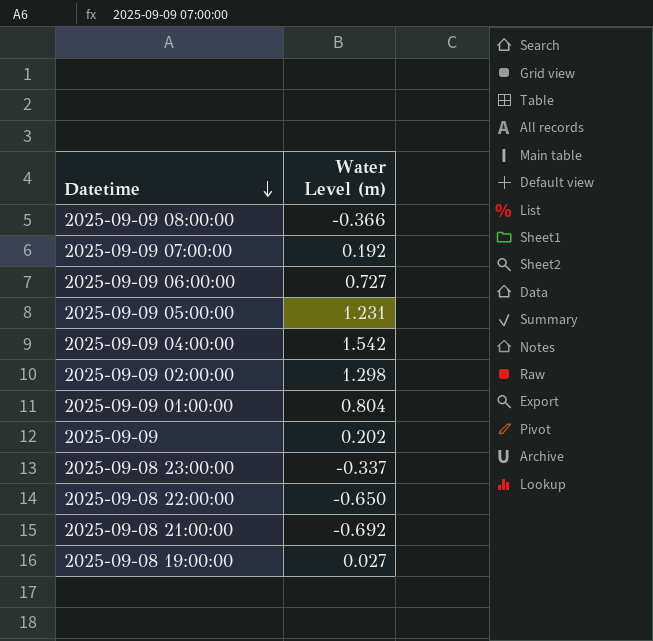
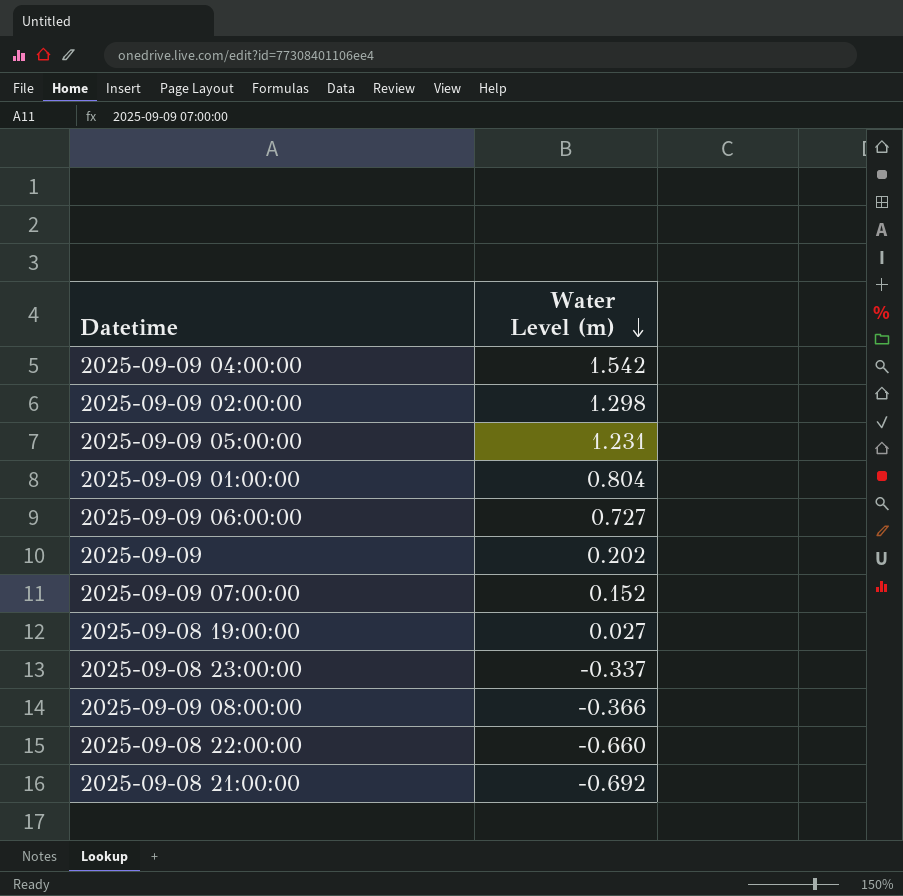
row order: Datetime descending -> Water Level (m) descending
2025-09-09 07:00:00 | Water Level (m): 0.192 -> 0.152
2025-09-08 22:00:00 | Water Level (m): -0.650 -> -0.660

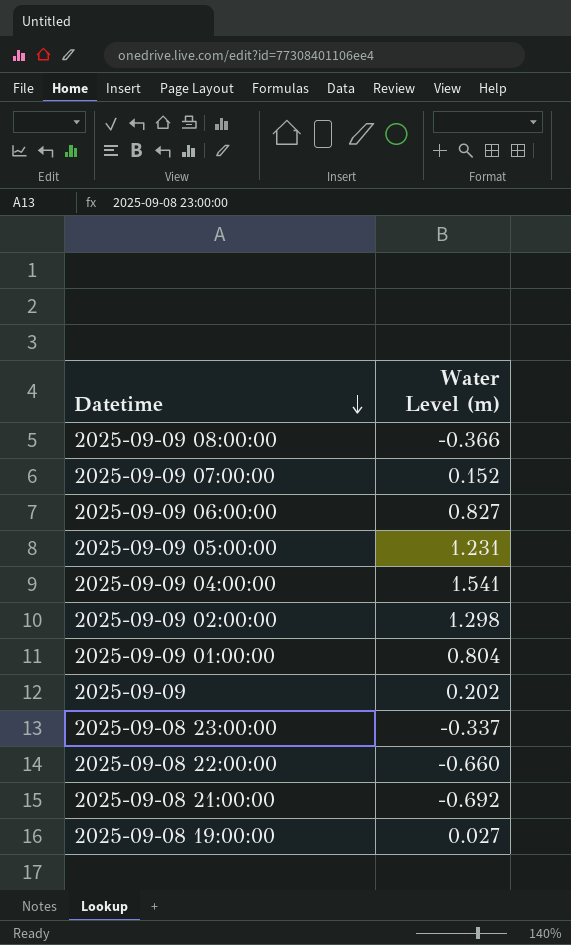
row order: Water Level (m) descending -> Datetime descending
2025-09-09 06:00:00 | Water Level (m): 0.727 -> 0.827
2025-09-09 04:00:00 | Water Level (m): 1.542 -> 1.541

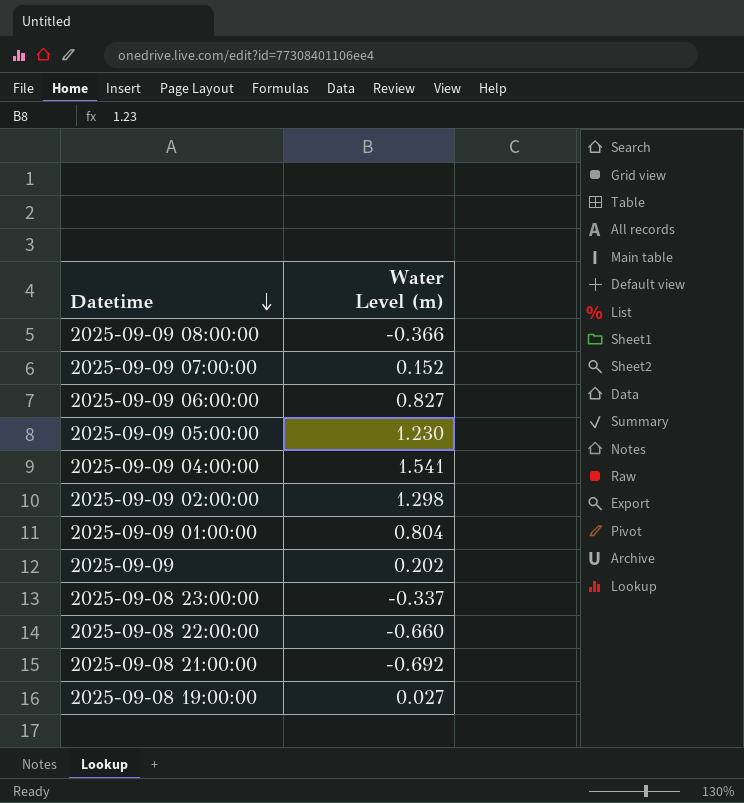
2025-09-09 05:00:00 | Water Level (m): 1.231 -> 1.230

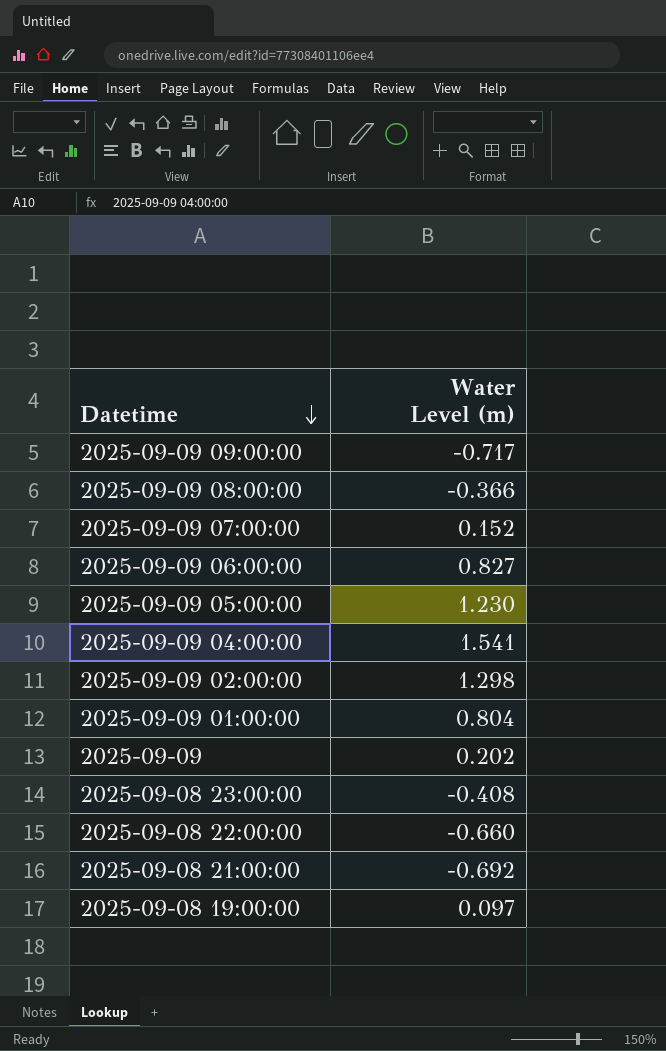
row 2025-09-09 09:00:00: none -> -0.717
2025-09-08 23:00:00 | Water Level (m): -0.337 -> -0.408
2025-09-08 19:00:00 | Water Level (m): 0.027 -> 0.097

